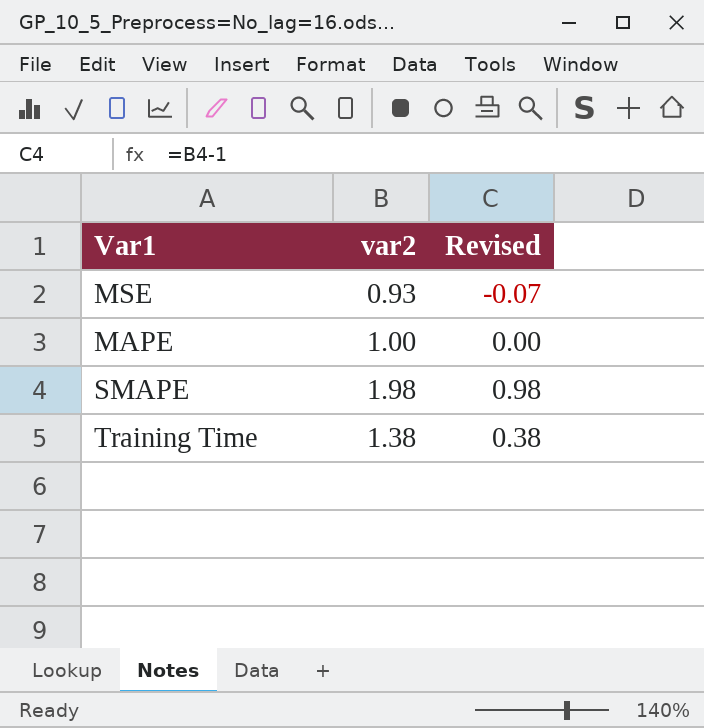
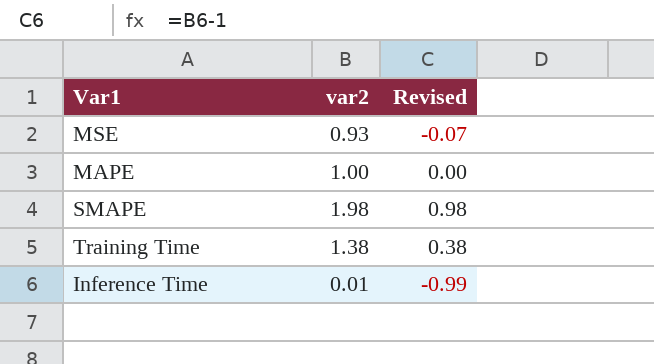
row Inference Time: none -> 0.01 | -0.99

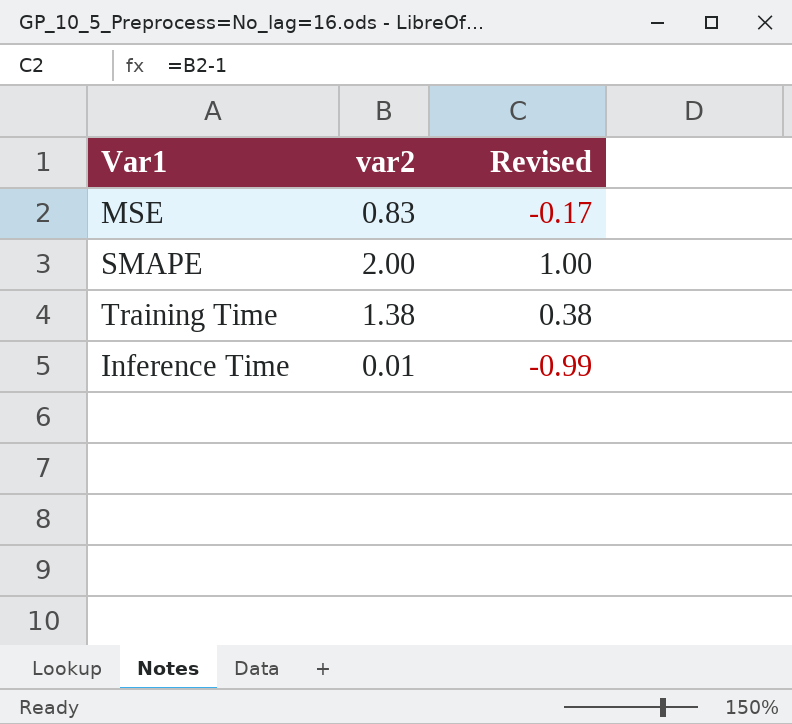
row MAPE: 1.00 | 0.00 -> none
MSE | var2: 0.93 -> 0.83
MSE | Revised: -0.07 -> -0.17
SMAPE | var2: 1.98 -> 2.00
SMAPE | Revised: 0.98 -> 1.00

